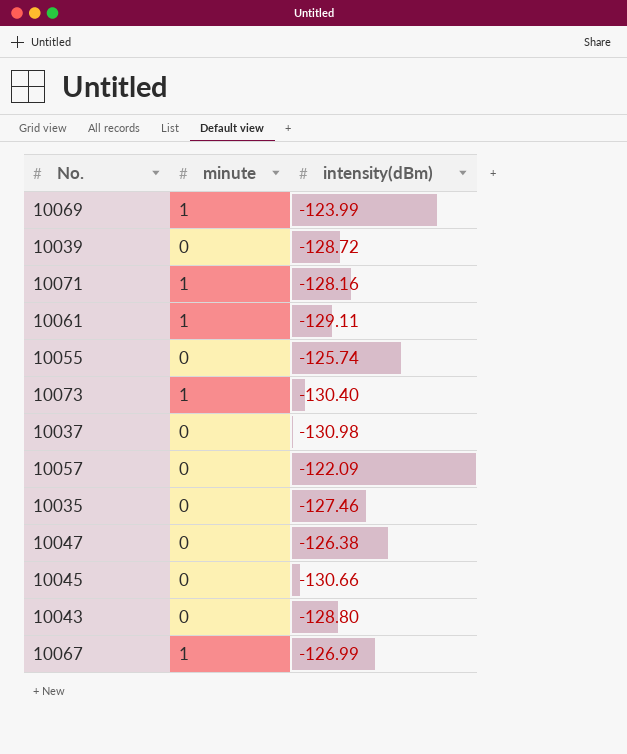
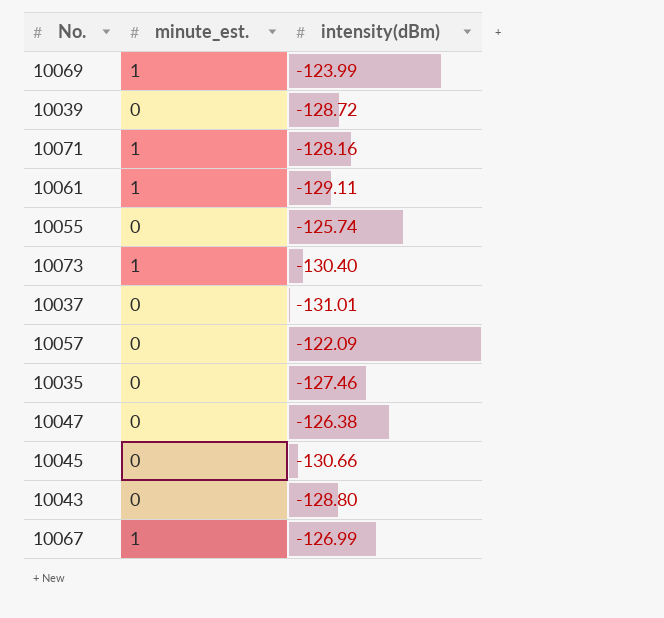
column name: minute -> minute_est.
10037 | intensity(dBm): -130.98 -> -131.01

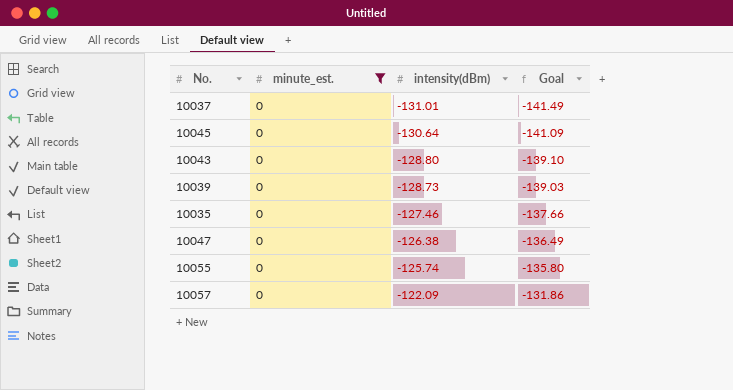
filter: none -> minute_est. = 0
row order: none -> intensity(dBm) ascending
column Goal | formula: none -> [intensity(dBm)] * 1.08
10045 | intensity(dBm): -130.66 -> -130.64
10039 | intensity(dBm): -128.72 -> -128.73

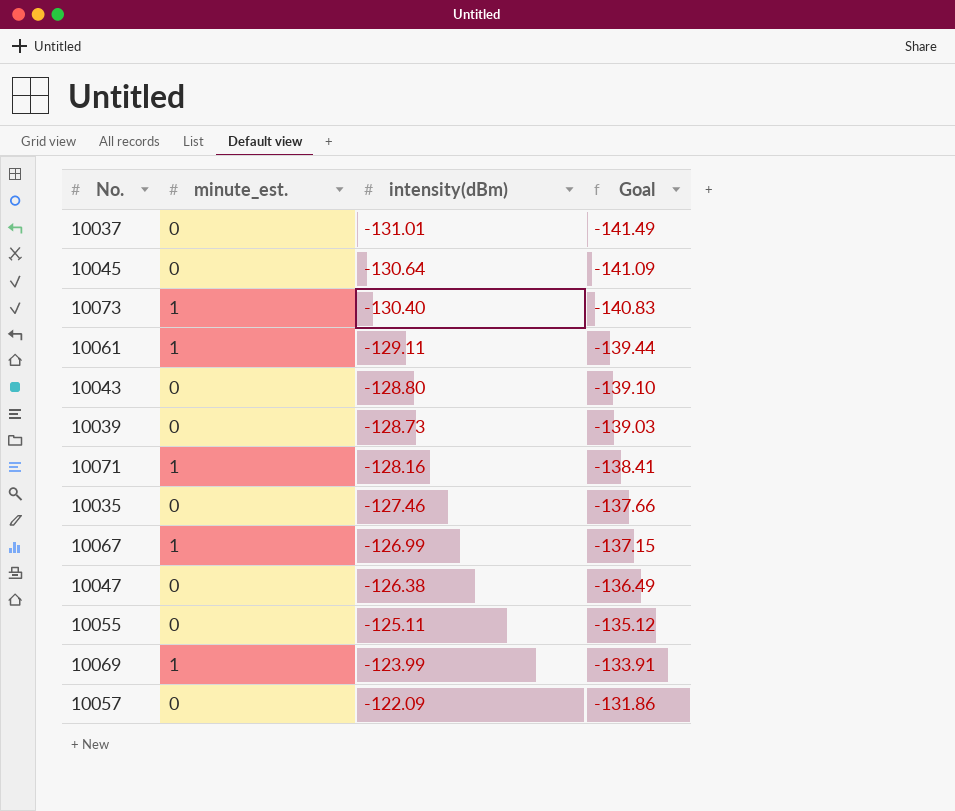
filter: minute_est. = 0 -> none
10055 | intensity(dBm): -125.74 -> -125.11
10055 | Goal: -135.80 -> -135.12

